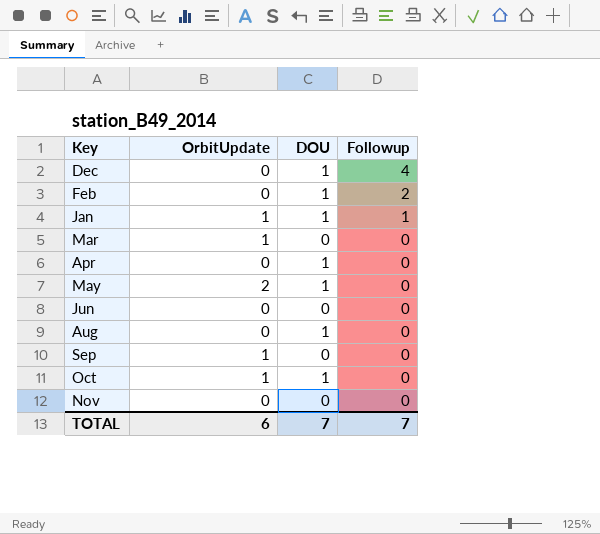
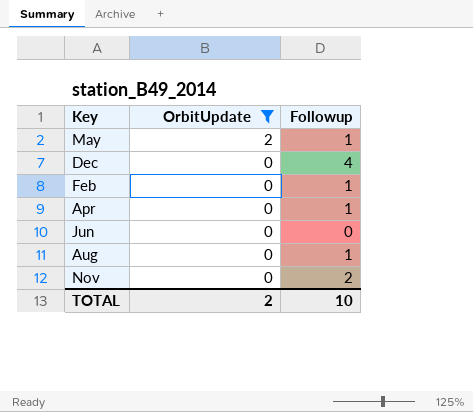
filter: none -> OrbitUpdate != 1
row order: Followup descending -> OrbitUpdate descending
column DOU | position: 3 -> none
May | Followup: 0 -> 1
Feb | Followup: 2 -> 1
Apr | Followup: 0 -> 1
Aug | Followup: 0 -> 1
Nov | Followup: 0 -> 2
TOTAL | OrbitUpdate: 6 -> 2
TOTAL | Followup: 7 -> 10

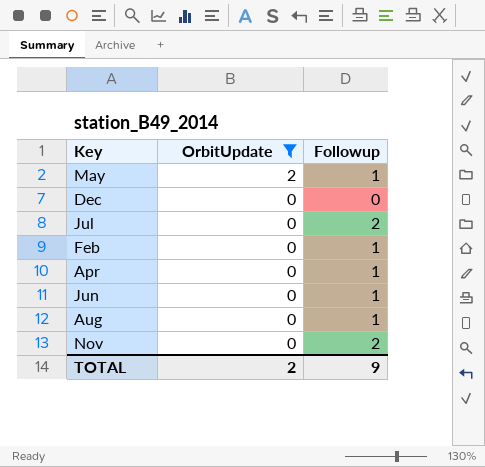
Dec | Followup: 4 -> 0
row Jul: none -> 0 | 2
Jun | Followup: 0 -> 1
TOTAL | Followup: 10 -> 9

